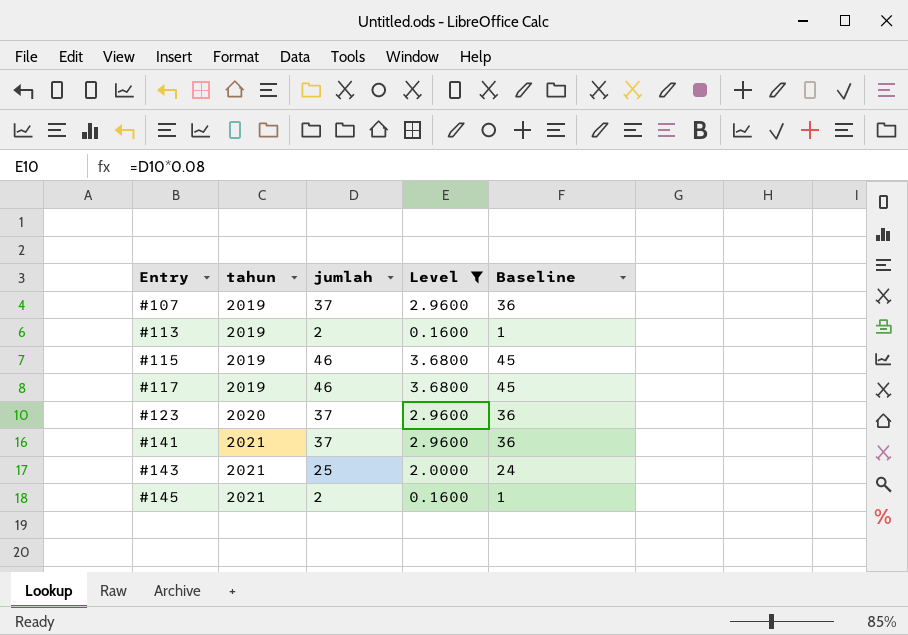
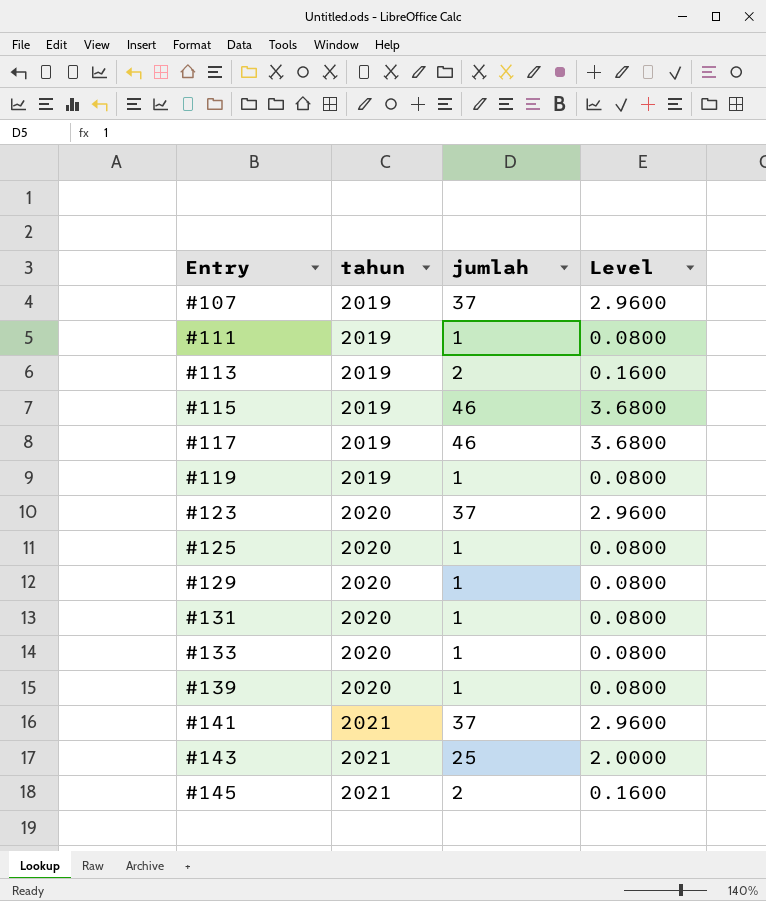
filter: Level != 0.0800 -> none
column Baseline | formula: [jumlah] - 1 -> none

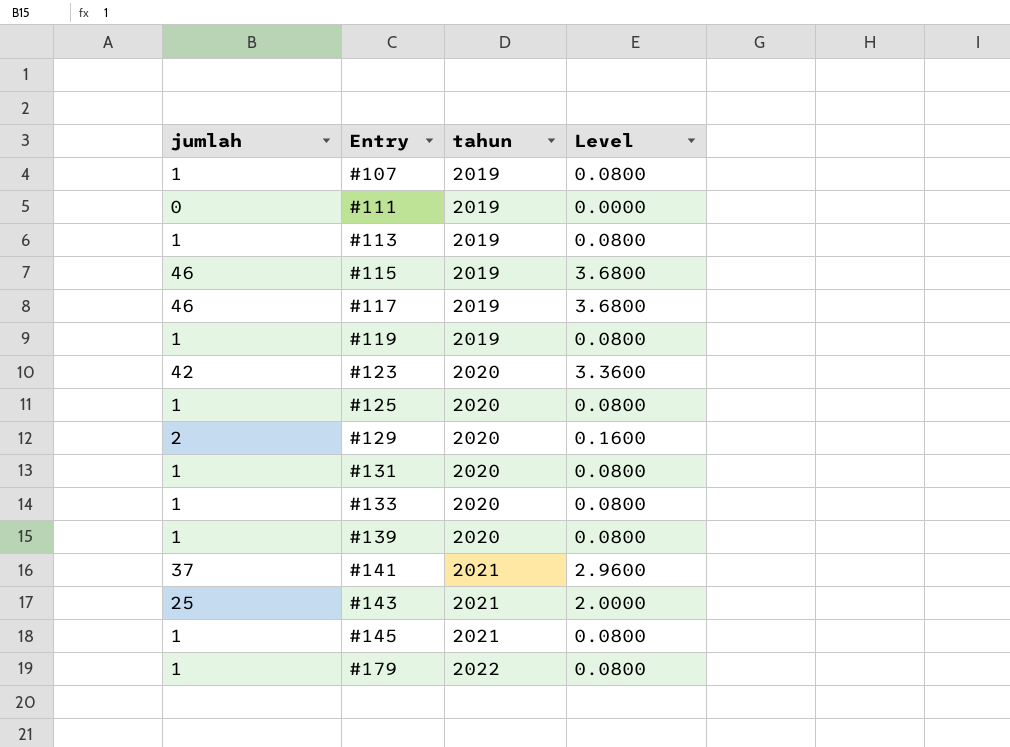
column jumlah | position: 3 -> 1
#107 | jumlah: 37 -> 1
#107 | Level: 2.9600 -> 0.0800
#111 | jumlah: 1 -> 0
#111 | Level: 0.0800 -> 0.0000
#113 | jumlah: 2 -> 1
#113 | Level: 0.1600 -> 0.0800
#123 | jumlah: 37 -> 42
#123 | Level: 2.9600 -> 3.3600
#129 | jumlah: 1 -> 2
#129 | Level: 0.0800 -> 0.1600
#145 | jumlah: 2 -> 1
#145 | Level: 0.1600 -> 0.0800
row #179: none -> 1 | 2022 | 0.0800

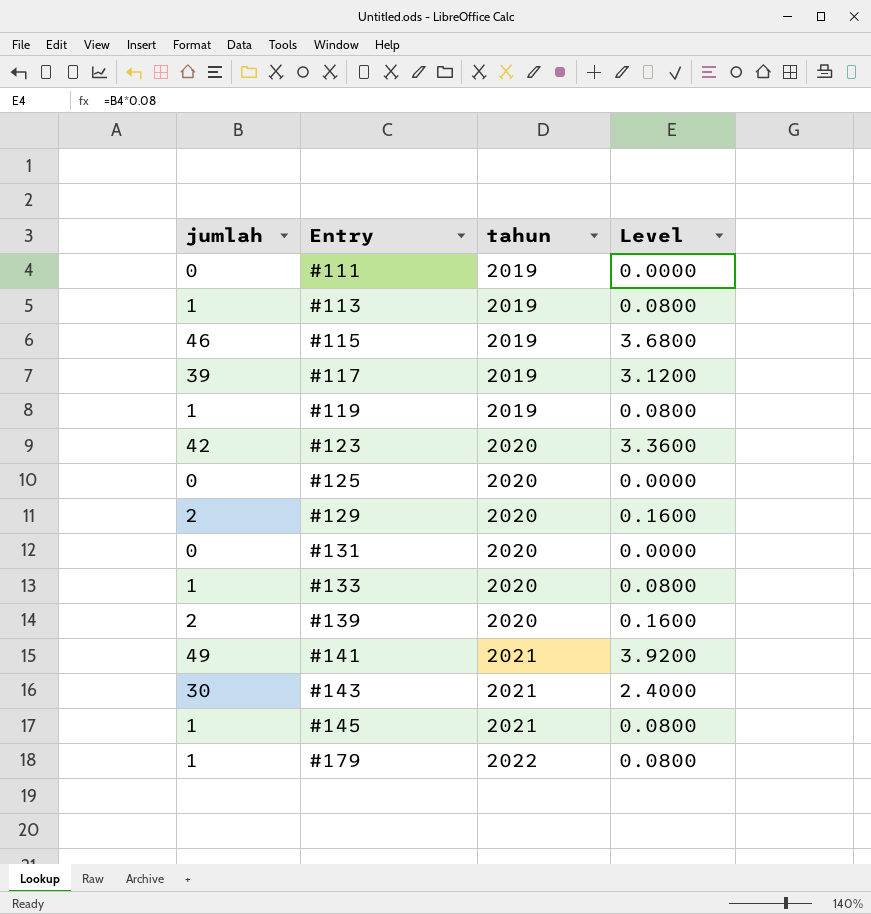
row #107: 1 | 2019 | 0.0800 -> none
#117 | jumlah: 46 -> 39
#117 | Level: 3.6800 -> 3.1200
#125 | jumlah: 1 -> 0
#125 | Level: 0.0800 -> 0.0000
#131 | jumlah: 1 -> 0
#131 | Level: 0.0800 -> 0.0000
#139 | jumlah: 1 -> 2
#139 | Level: 0.0800 -> 0.1600
#141 | jumlah: 37 -> 49
#141 | Level: 2.9600 -> 3.9200
#143 | jumlah: 25 -> 30
#143 | Level: 2.0000 -> 2.4000

